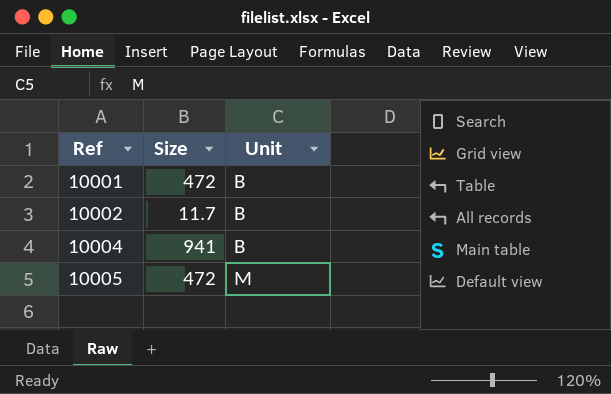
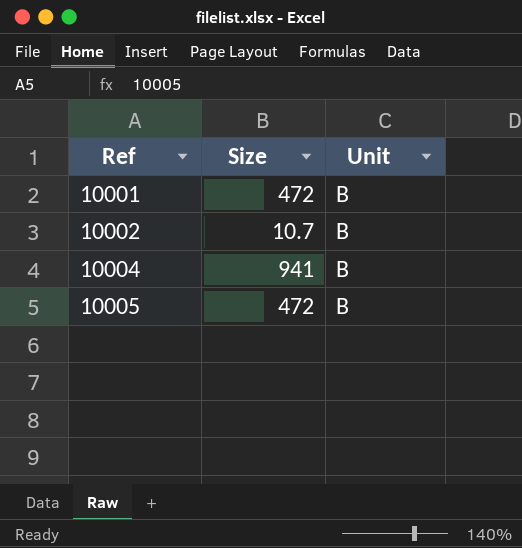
10002 | Size: 11.7 -> 10.7
10005 | Unit: M -> B

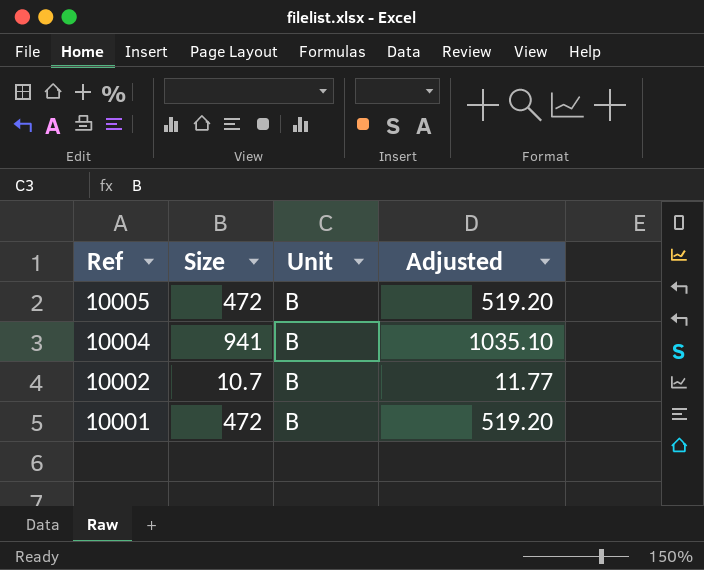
row order: Ref ascending -> Ref descending
column Adjusted | formula: none -> [Size] * 1.1

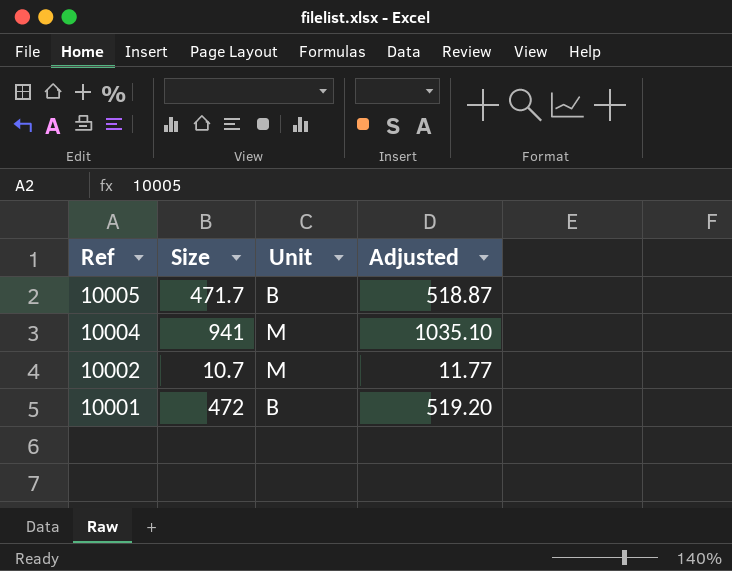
10005 | Size: 472 -> 471.7
10005 | Adjusted: 519.20 -> 518.87
10004 | Unit: B -> M
10002 | Unit: B -> M

